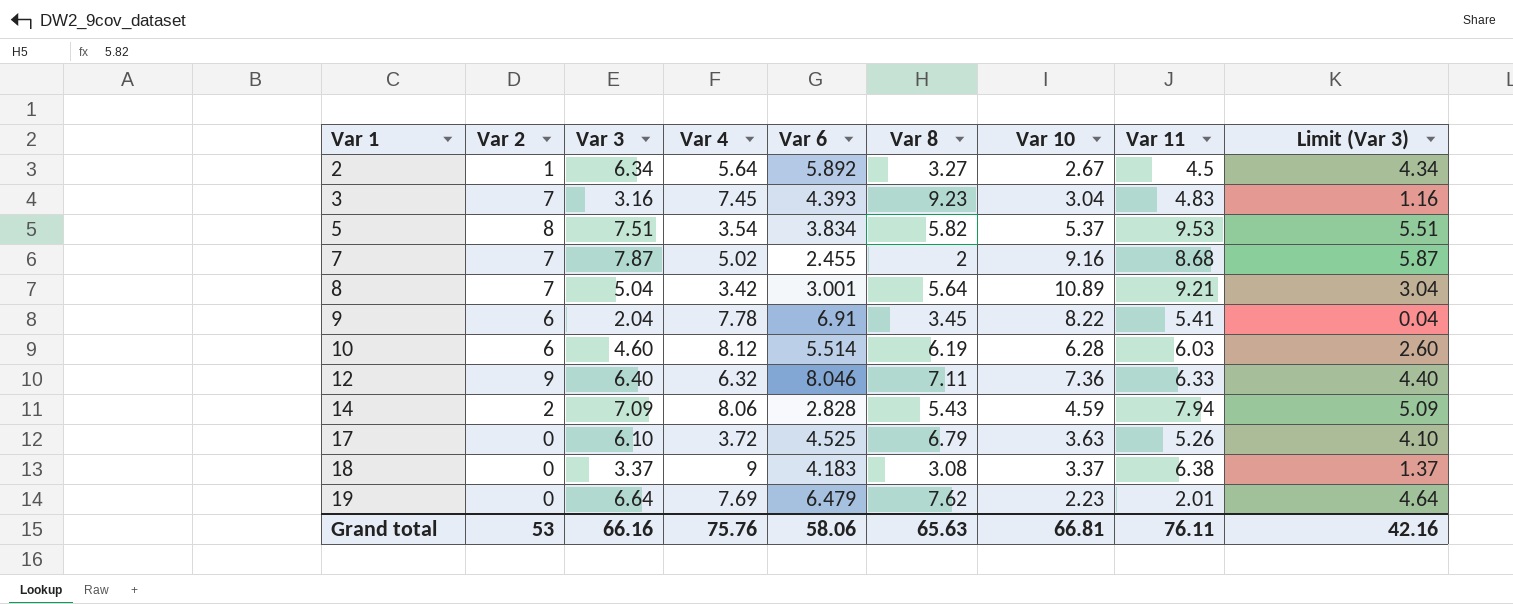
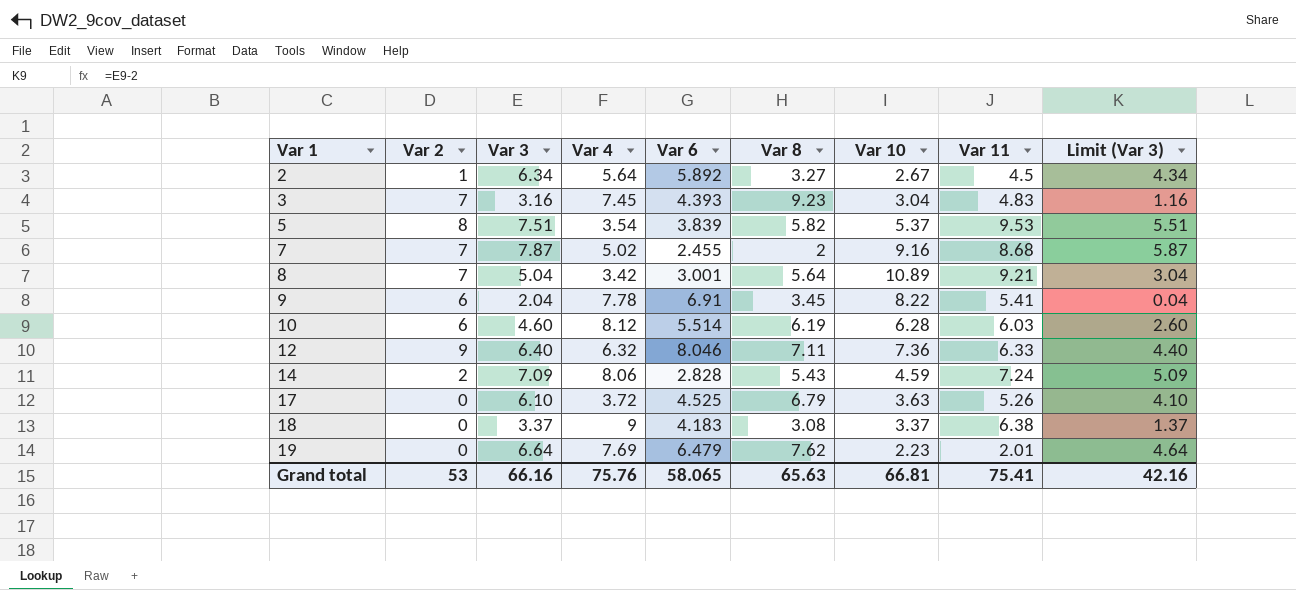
5 | Var 6: 3.834 -> 3.839
14 | Var 11: 7.94 -> 7.24
Grand total | Var 6: 58.06 -> 58.065
Grand total | Var 11: 76.11 -> 75.41

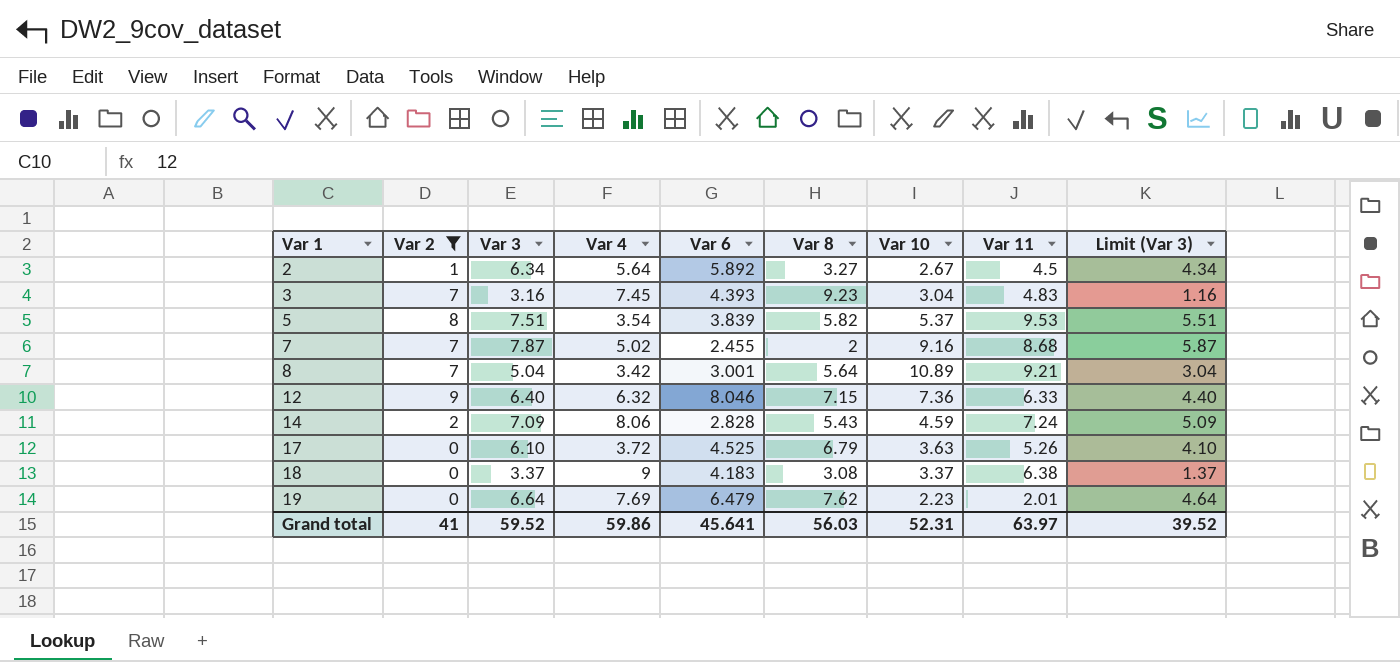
filter: none -> Var 2 != 6
12 | Var 8: 7.11 -> 7.15
Grand total | Var 2: 53 -> 41
Grand total | Var 3: 66.16 -> 59.52
Grand total | Var 4: 75.76 -> 59.86
Grand total | Var 6: 58.065 -> 45.641
Grand total | Var 8: 65.63 -> 56.03
Grand total | Var 10: 66.81 -> 52.31
Grand total | Var 11: 75.41 -> 63.97
Grand total | Limit (Var 3): 42.16 -> 39.52

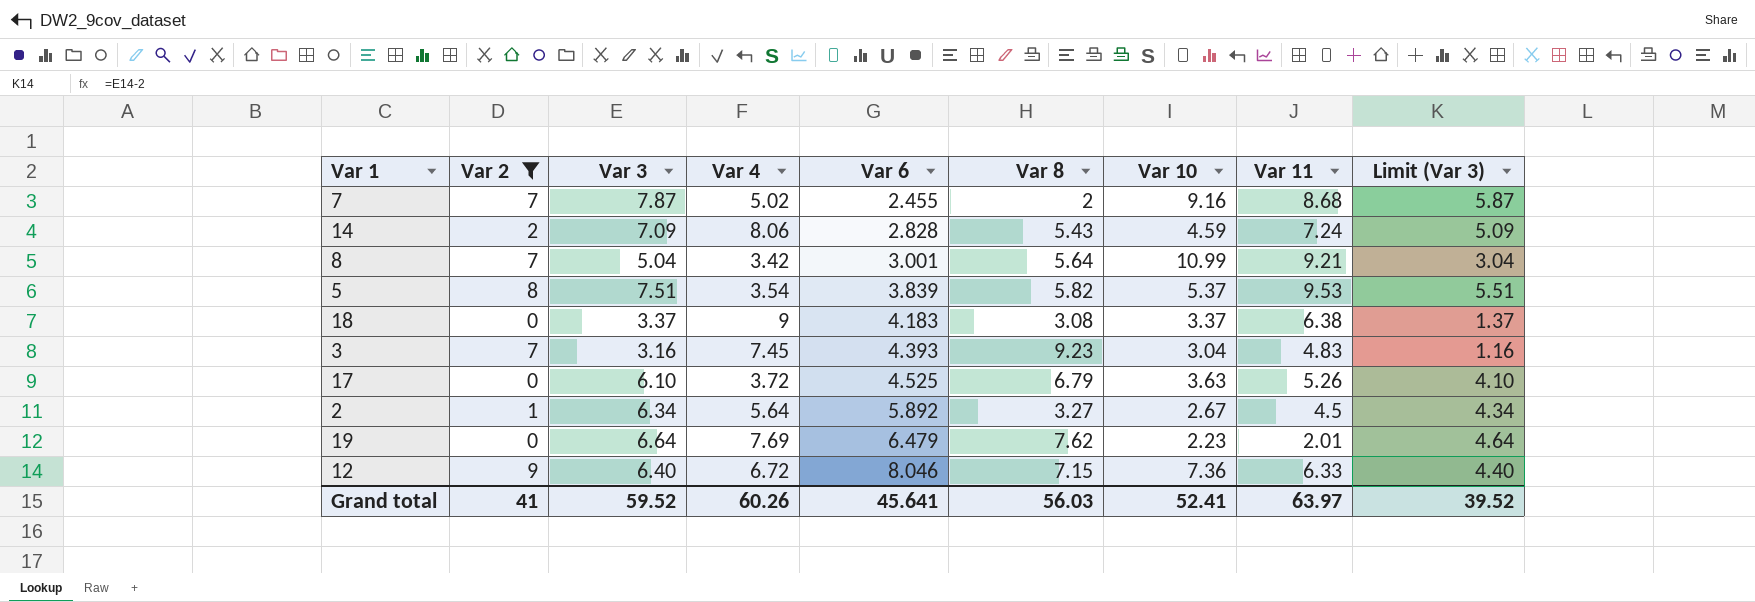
row order: Var 1 ascending -> Var 6 ascending
8 | Var 10: 10.89 -> 10.99
12 | Var 4: 6.32 -> 6.72
Grand total | Var 4: 59.86 -> 60.26
Grand total | Var 10: 52.31 -> 52.41

